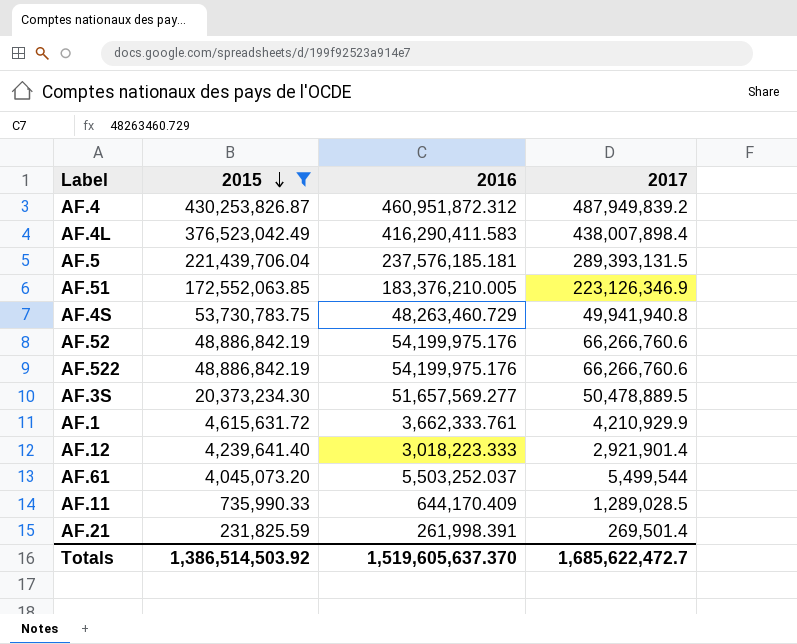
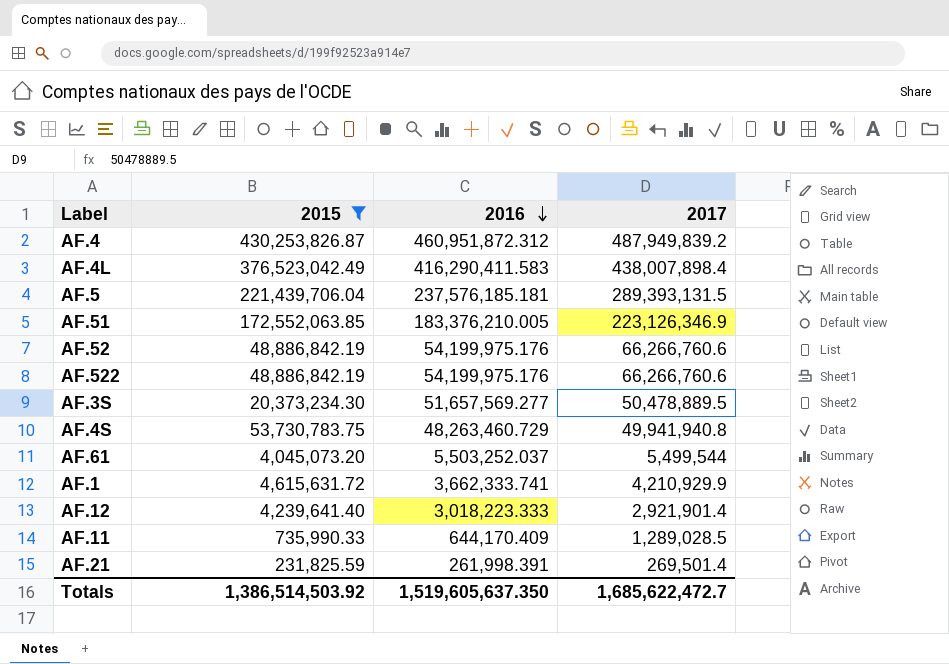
row order: 2015 descending -> 2016 descending
AF.1 | 2016: 3,662,333.761 -> 3,662,333.741
Totals | 2016: 1,519,605,637.370 -> 1,519,605,637.350

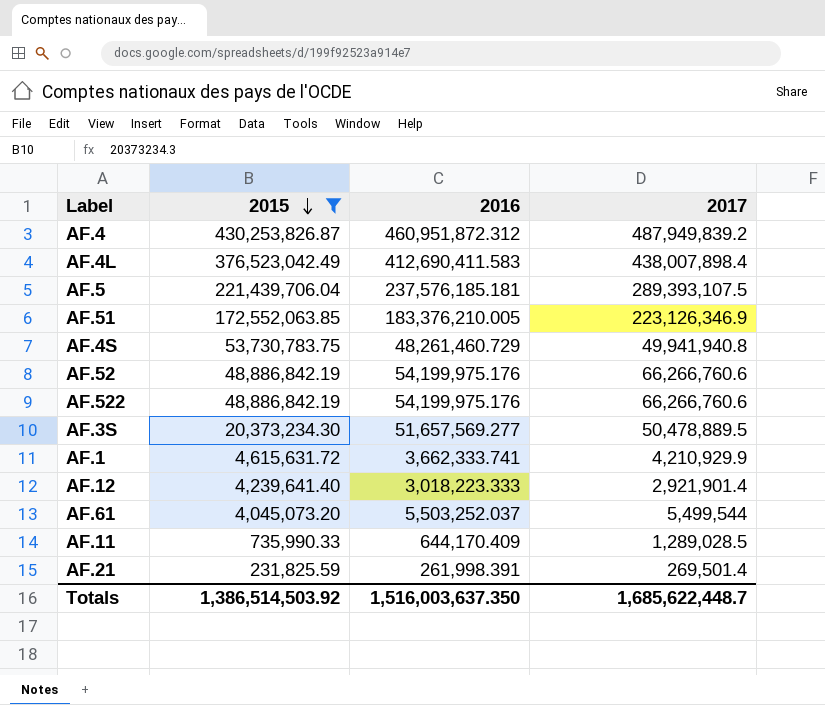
row order: 2016 descending -> 2015 descending
AF.4L | 2016: 416,290,411.583 -> 412,690,411.583
AF.5 | 2017: 289,393,131.5 -> 289,393,107.5
AF.4S | 2016: 48,263,460.729 -> 48,261,460.729
Totals | 2016: 1,519,605,637.350 -> 1,516,003,637.350
Totals | 2017: 1,685,622,472.7 -> 1,685,622,448.7

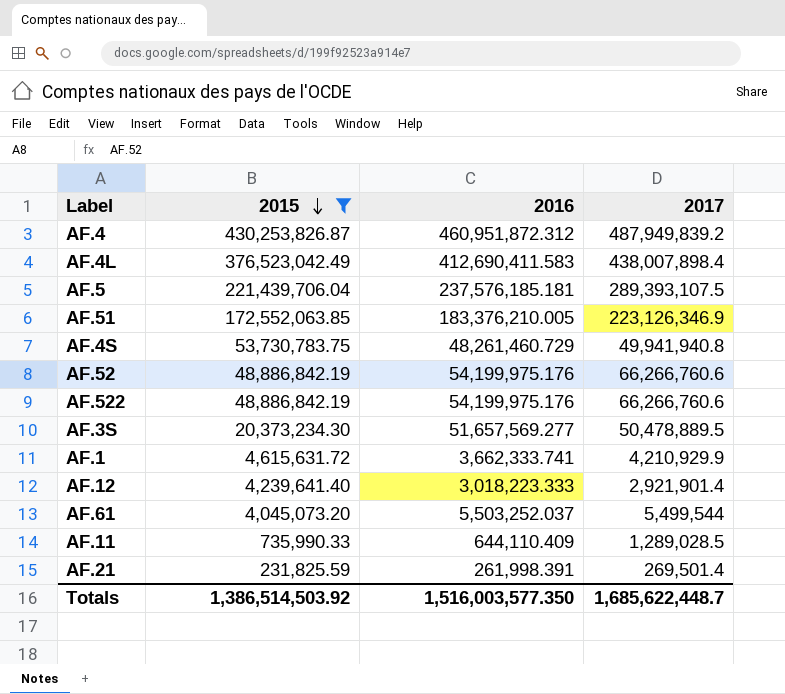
AF.11 | 2016: 644,170.409 -> 644,110.409
Totals | 2016: 1,516,003,637.350 -> 1,516,003,577.350

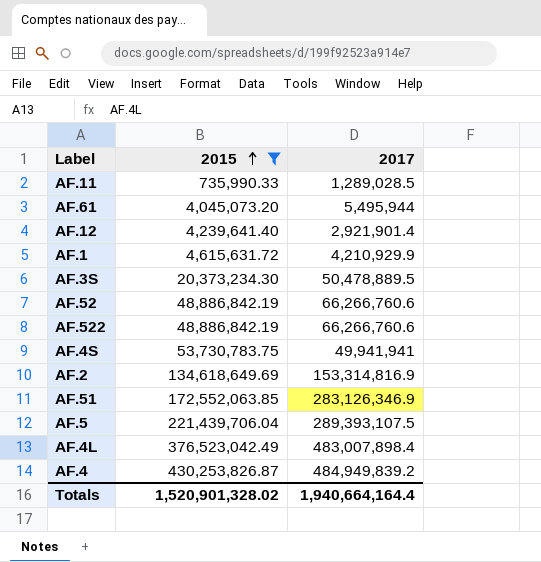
row order: 2015 descending -> 2015 ascending
column 2016 | position: 3 -> none
row AF.21: 231,825.59 | 261,998.391 | 269,501.4 -> none
AF.61 | 2017: 5,499,544 -> 5,495,944
AF.4S | 2017: 49,941,940.8 -> 49,941,941
row AF.2: none -> 134,618,649.69 | 153,314,816.9
AF.51 | 2017: 223,126,346.9 -> 283,126,346.9
AF.4L | 2017: 438,007,898.4 -> 483,007,898.4
AF.4 | 2017: 487,949,839.2 -> 484,949,839.2
Totals | 2015: 1,386,514,503.92 -> 1,520,901,328.02
Totals | 2017: 1,685,622,448.7 -> 1,940,664,164.4

